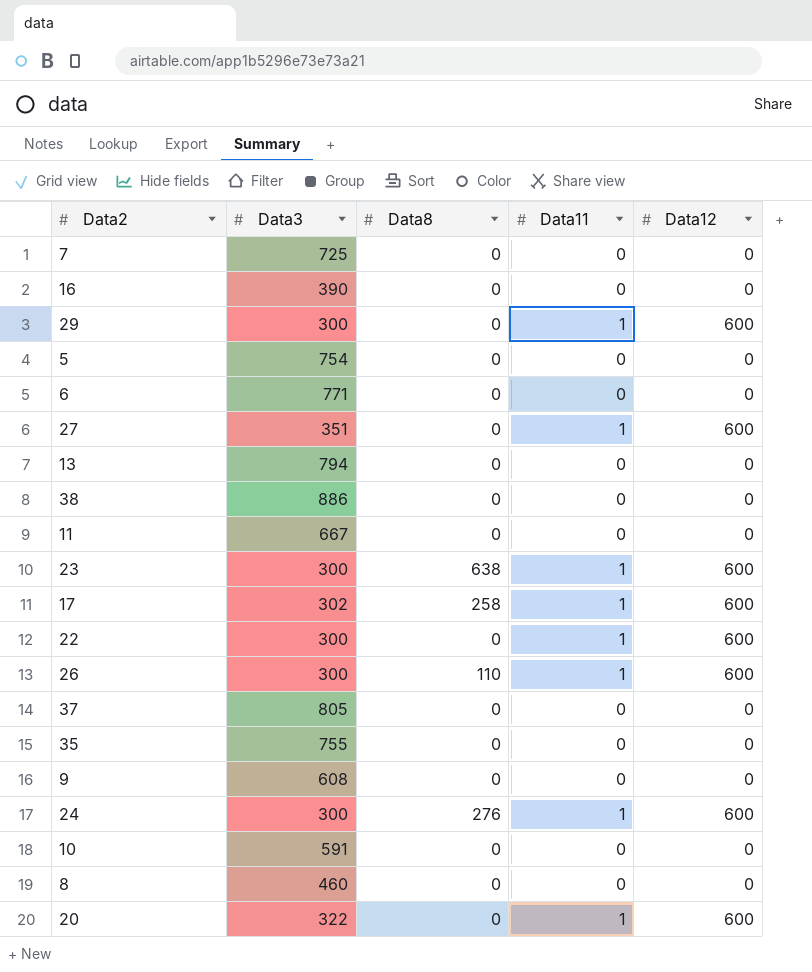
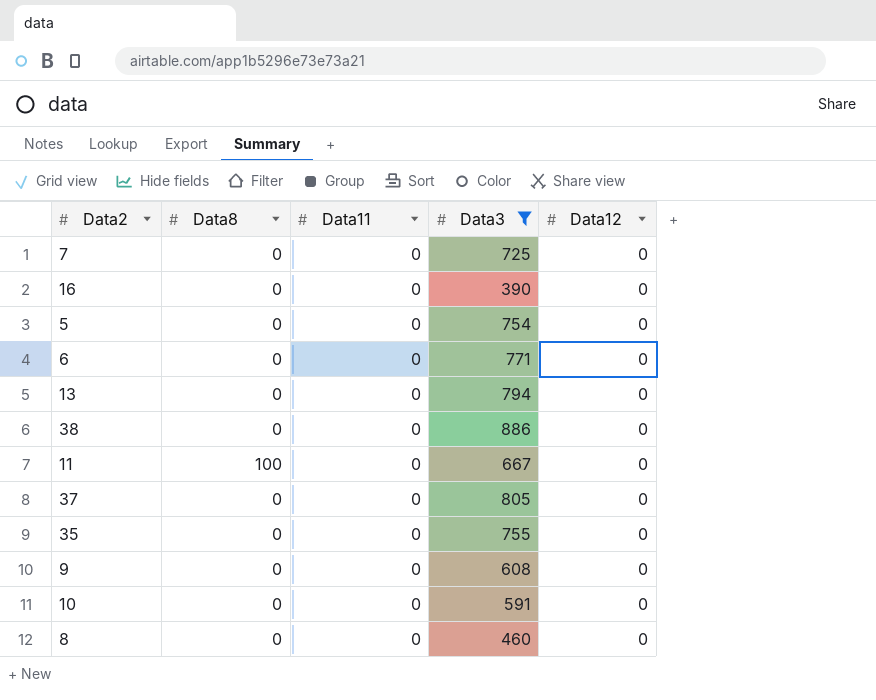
filter: none -> Data3 >= 390
column Data3 | position: 2 -> 4
11 | Data8: 0 -> 100

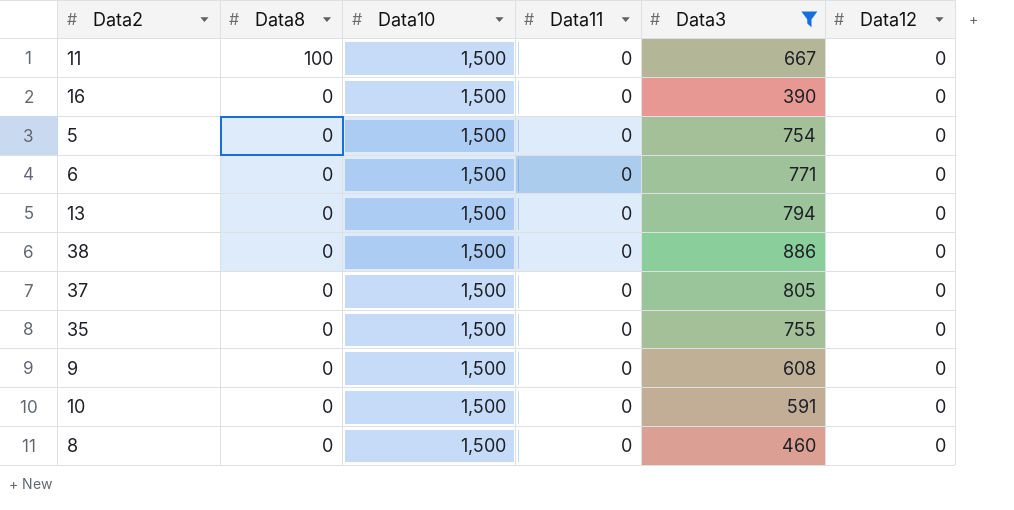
row order: none -> Data8 descending
column Data10 | position: none -> 3
row 7: 0 | 0 | 725 | 0 -> none

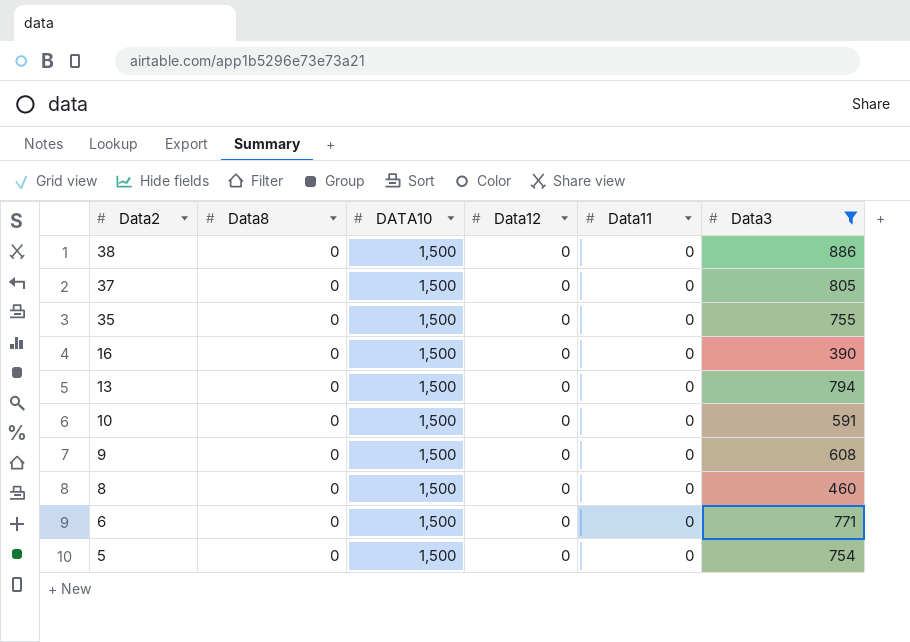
row order: Data8 descending -> Data2 descending
column name: Data10 -> DATA10
column Data12 | position: 6 -> 4
row 11: 100 | 1,500 | 0 | 667 | 0 -> none

